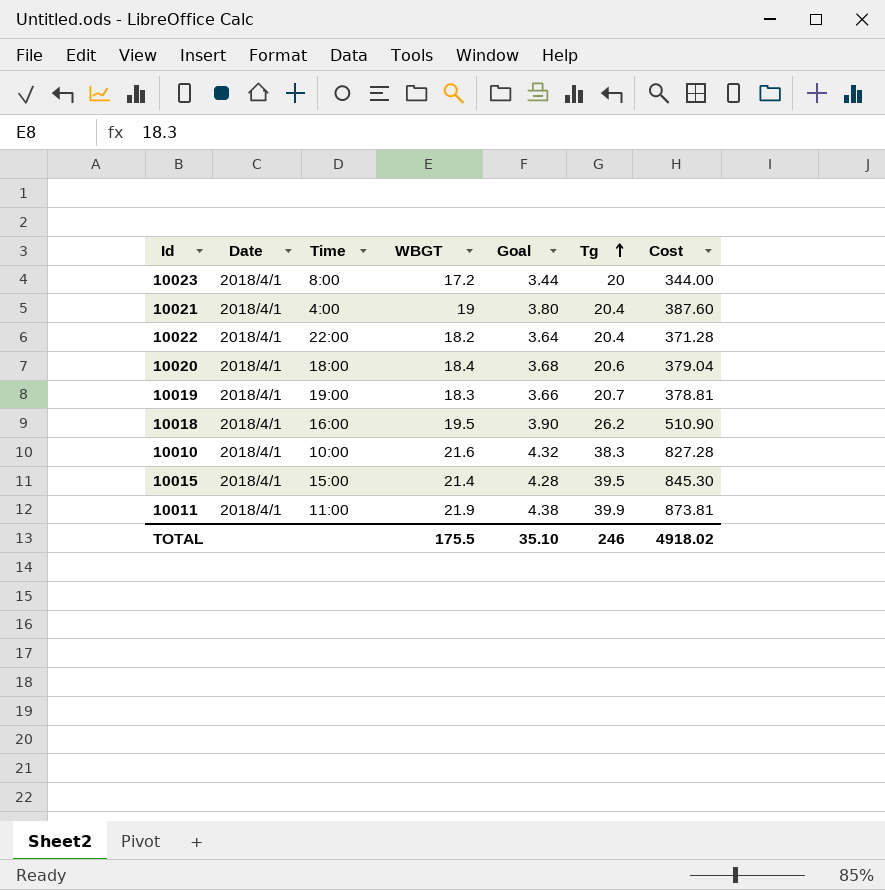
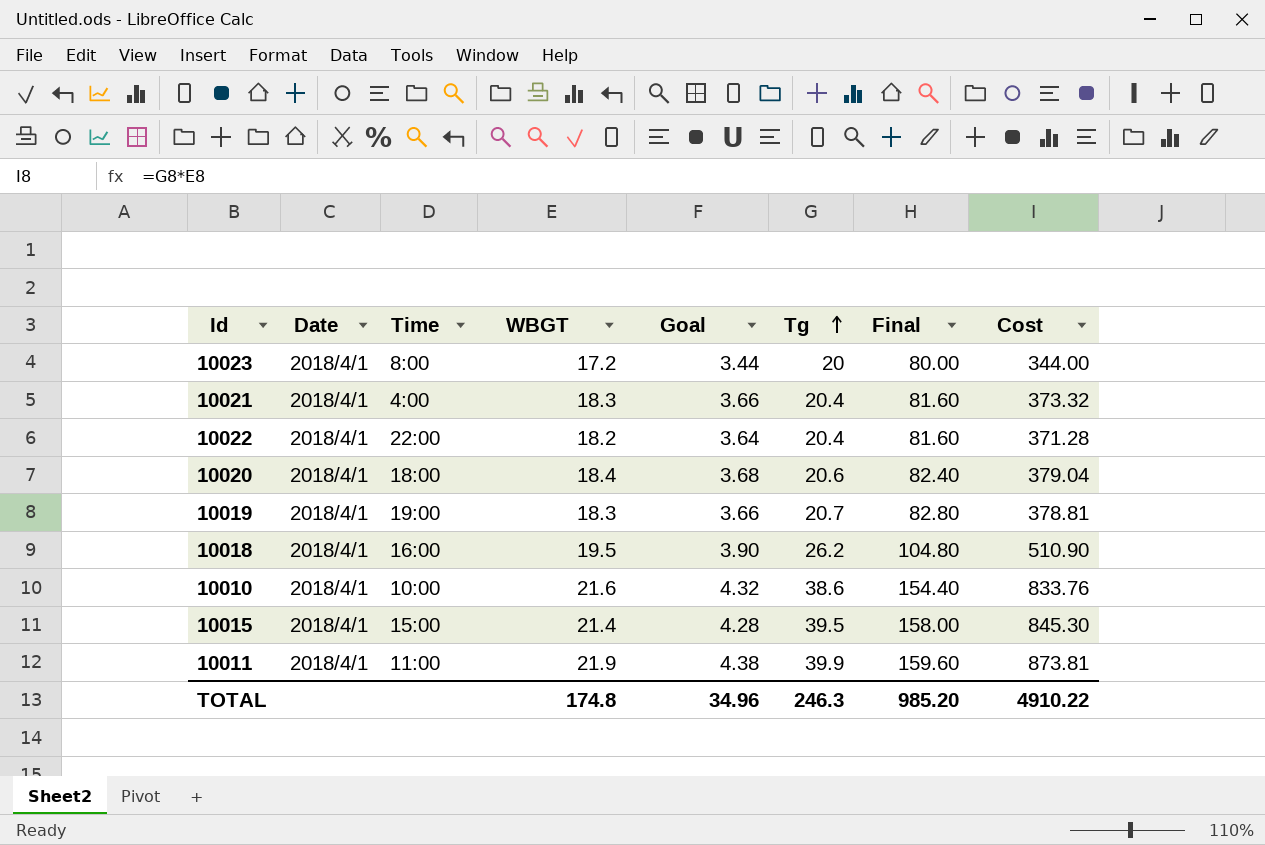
column Final | formula: none -> [Tg] * 4
10021 | WBGT: 19 -> 18.3
10021 | Goal: 3.80 -> 3.66
10021 | Cost: 387.60 -> 373.32
10010 | Tg: 38.3 -> 38.6
10010 | Cost: 827.28 -> 833.76
TOTAL | WBGT: 175.5 -> 174.8
TOTAL | Goal: 35.10 -> 34.96
TOTAL | Tg: 246 -> 246.3
TOTAL | Cost: 4918.02 -> 4910.22

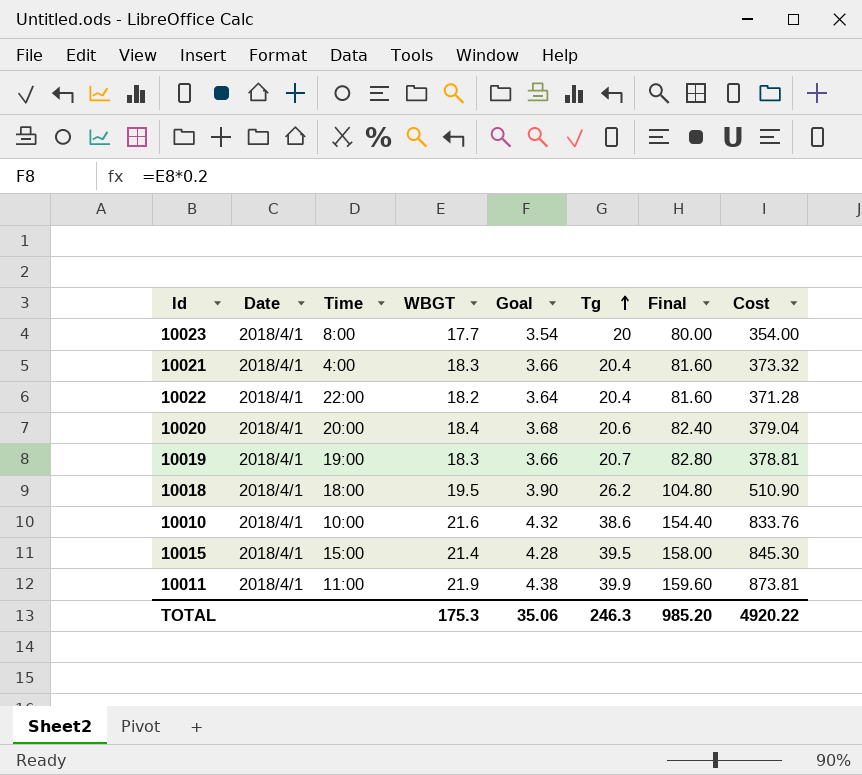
10023 | WBGT: 17.2 -> 17.7
10023 | Goal: 3.44 -> 3.54
10023 | Cost: 344.00 -> 354.00
10020 | Time: 18:00 -> 20:00
10018 | Time: 16:00 -> 18:00
TOTAL | WBGT: 174.8 -> 175.3
TOTAL | Goal: 34.96 -> 35.06
TOTAL | Cost: 4910.22 -> 4920.22

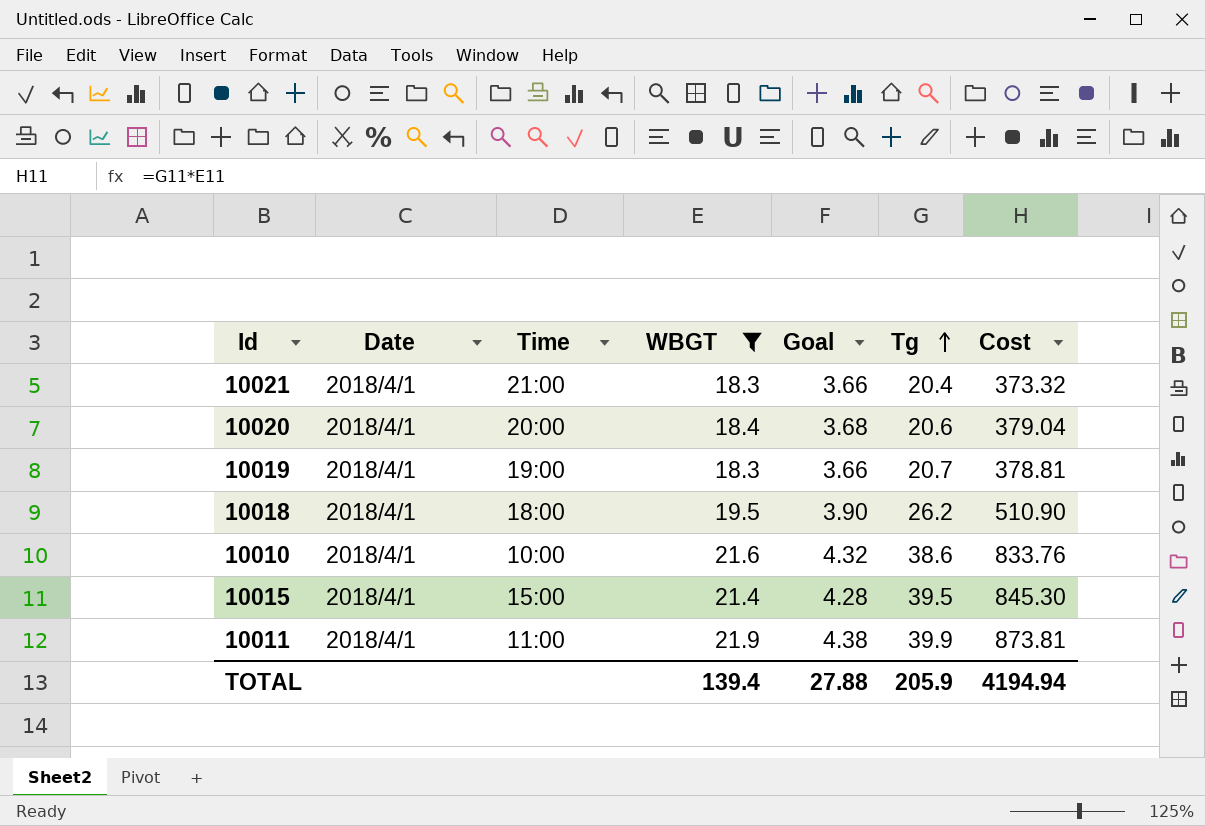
filter: none -> WBGT >= 18.3
column Final | formula: [Tg] * 4 -> none
10021 | Time: 4:00 -> 21:00
TOTAL | WBGT: 175.3 -> 139.4
TOTAL | Goal: 35.06 -> 27.88
TOTAL | Tg: 246.3 -> 205.9
TOTAL | Cost: 4920.22 -> 4194.94

